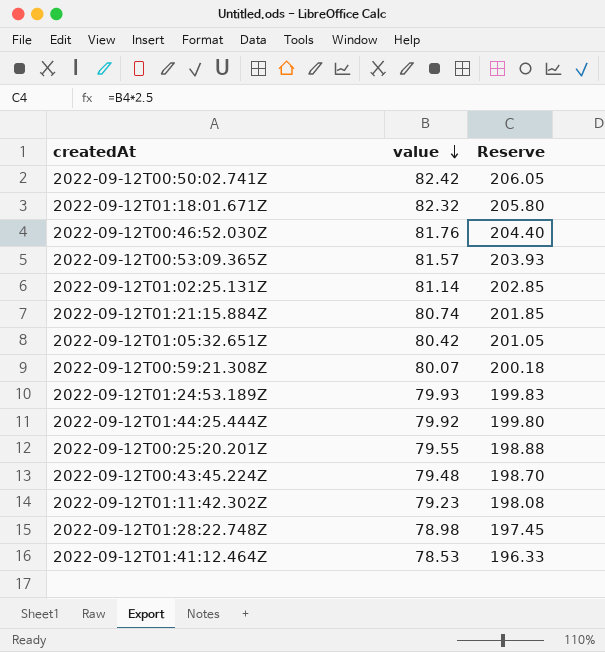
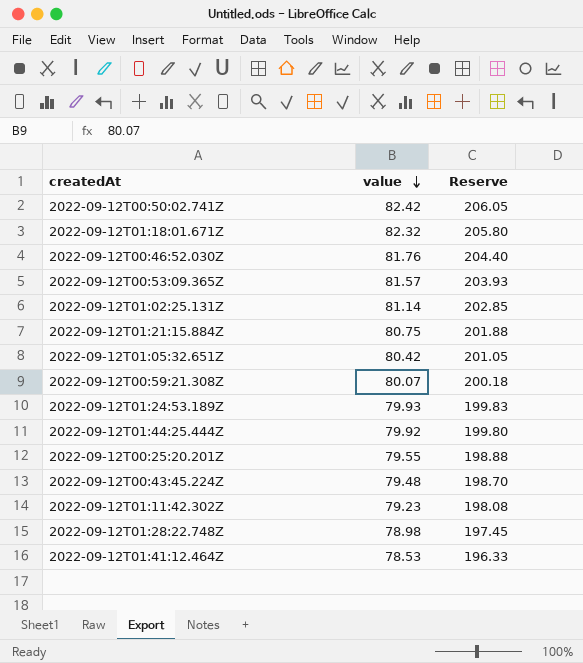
2022-09-12T01:21:15.884Z | value: 80.74 -> 80.75
2022-09-12T01:21:15.884Z | Reserve: 201.85 -> 201.88

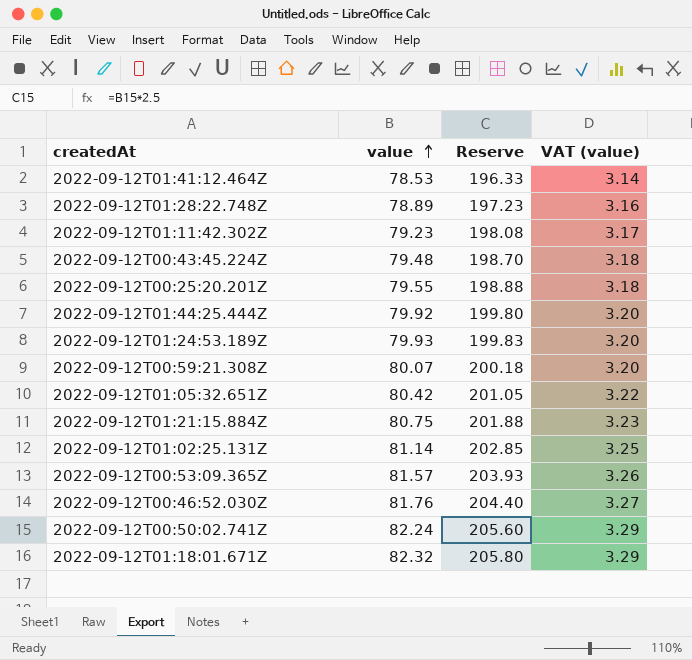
row order: value descending -> value ascending
column VAT (value) | formula: none -> [value] * 0.04
2022-09-12T01:28:22.748Z | value: 78.98 -> 78.89
2022-09-12T01:28:22.748Z | Reserve: 197.45 -> 197.23
2022-09-12T00:50:02.741Z | value: 82.42 -> 82.24
2022-09-12T00:50:02.741Z | Reserve: 206.05 -> 205.60

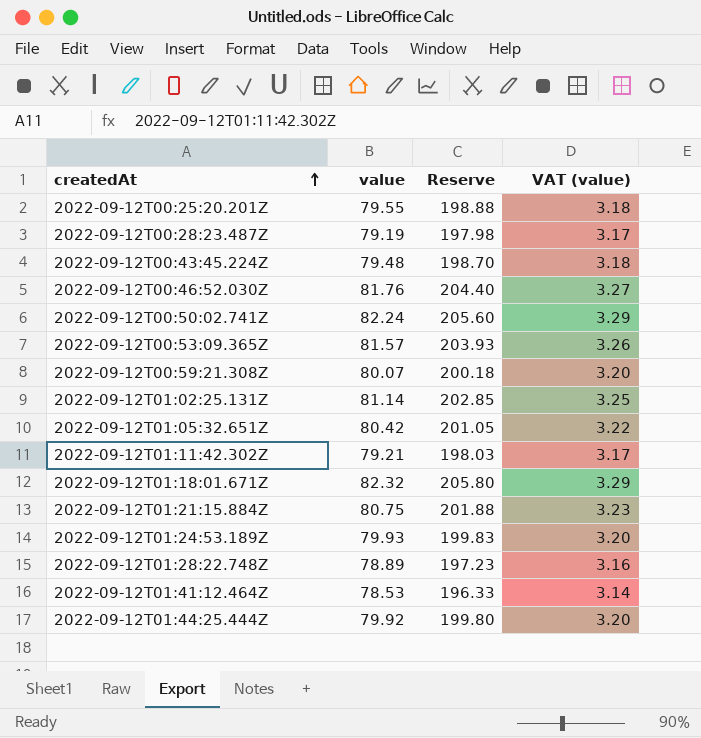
row order: value ascending -> createdAt ascending
row 2022-09-12T00:28:23.487Z: none -> 79.19 | 197.98 | 3.17
2022-09-12T01:11:42.302Z | value: 79.23 -> 79.21
2022-09-12T01:11:42.302Z | Reserve: 198.08 -> 198.03

